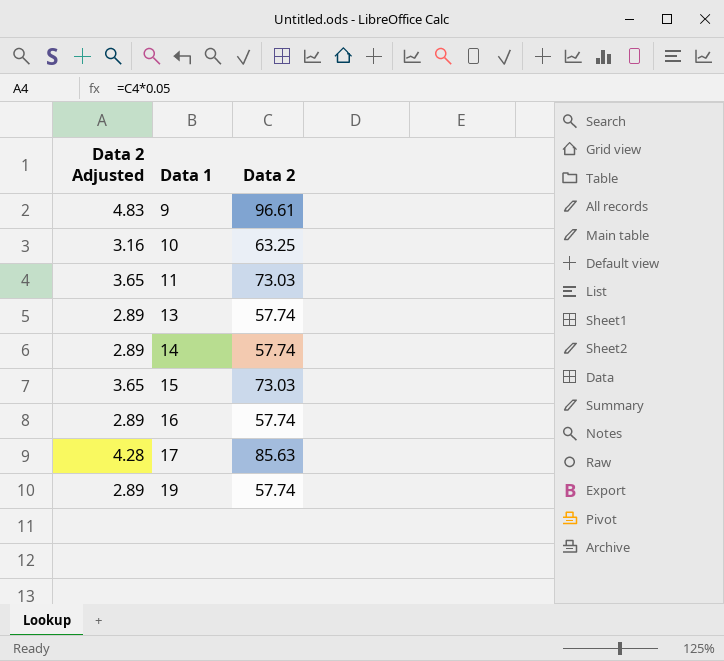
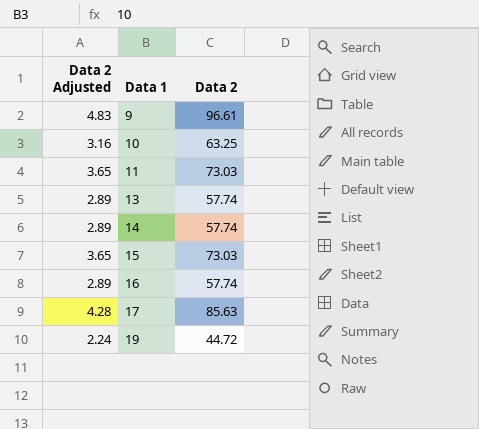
19 | Data 2 Adjusted: 2.89 -> 2.24
19 | Data 2: 57.74 -> 44.72

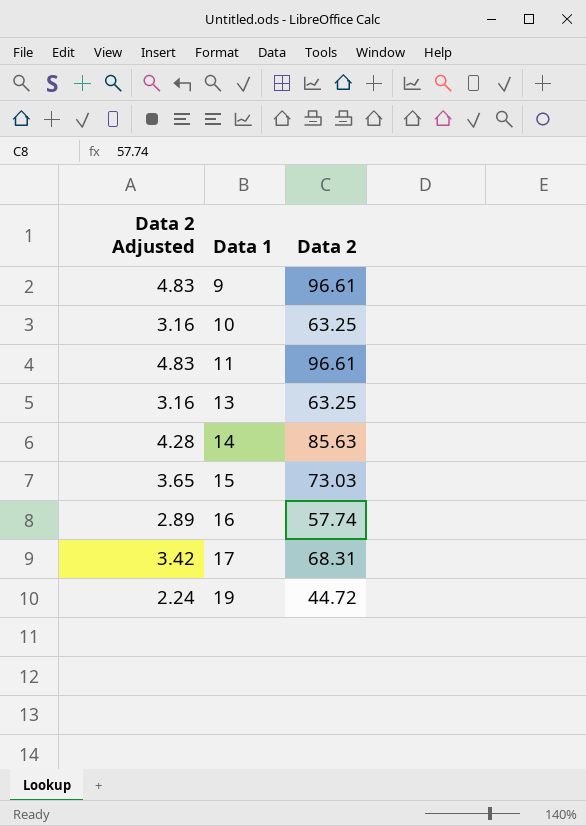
11 | Data 2 Adjusted: 3.65 -> 4.83
11 | Data 2: 73.03 -> 96.61
13 | Data 2 Adjusted: 2.89 -> 3.16
13 | Data 2: 57.74 -> 63.25
14 | Data 2 Adjusted: 2.89 -> 4.28
14 | Data 2: 57.74 -> 85.63
17 | Data 2 Adjusted: 4.28 -> 3.42
17 | Data 2: 85.63 -> 68.31

